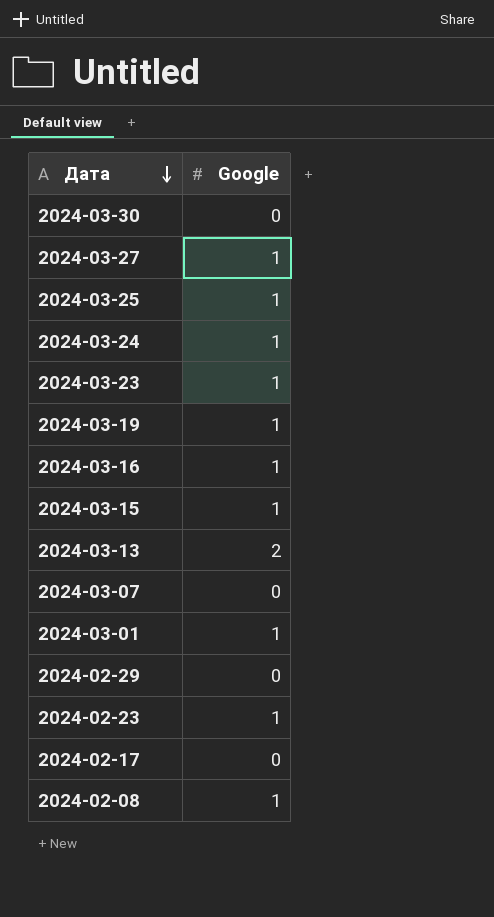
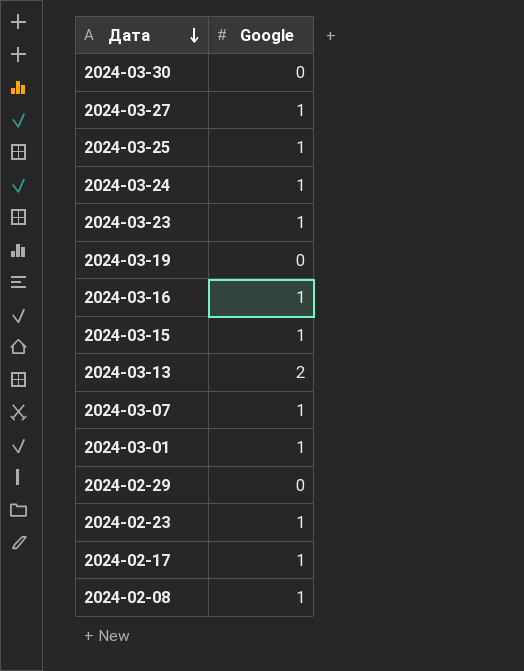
2024-03-19 | Google: 1 -> 0
2024-03-07 | Google: 0 -> 1
2024-02-17 | Google: 0 -> 1

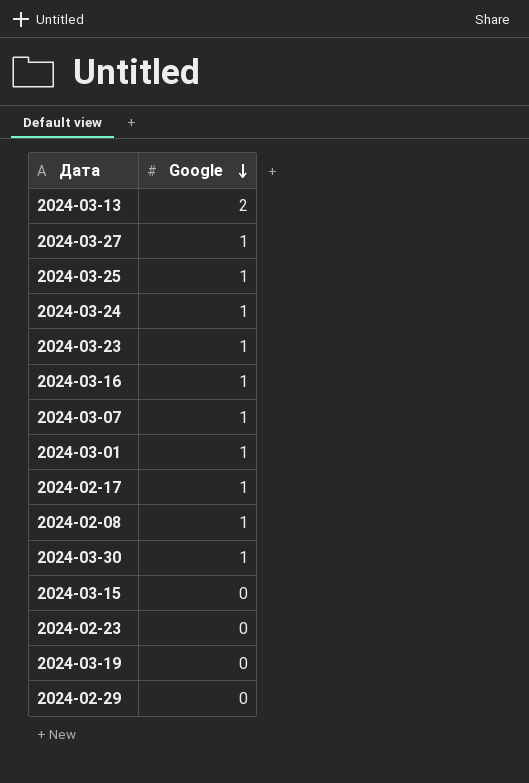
row order: Дата descending -> Google descending
2024-03-30 | Google: 0 -> 1
2024-03-15 | Google: 1 -> 0
2024-02-23 | Google: 1 -> 0

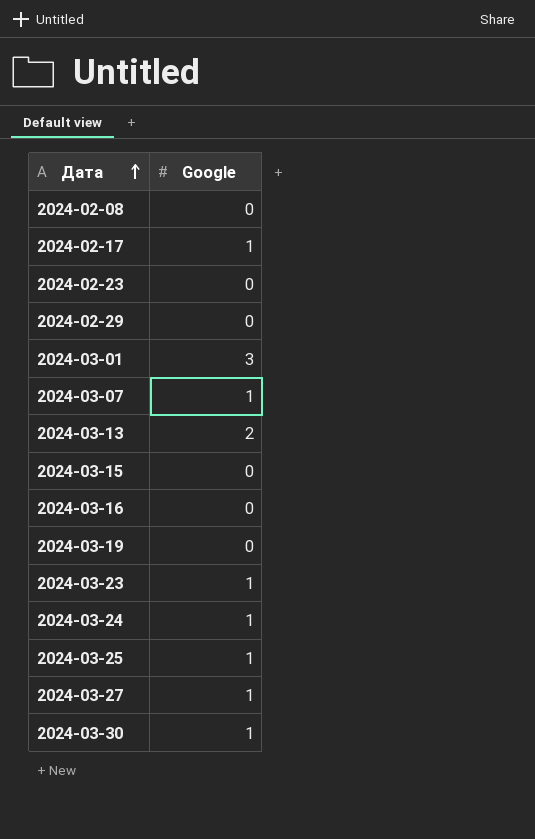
row order: Google descending -> Дата ascending
2024-02-08 | Google: 1 -> 0
2024-03-01 | Google: 1 -> 3
2024-03-16 | Google: 1 -> 0

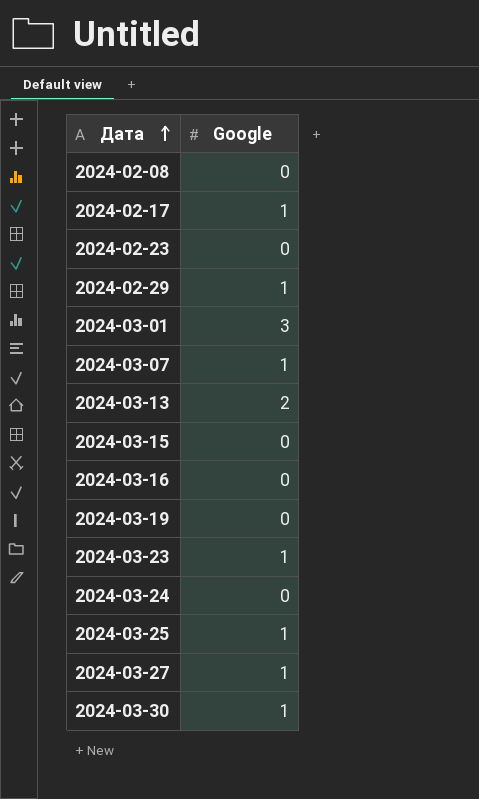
2024-02-29 | Google: 0 -> 1
2024-03-24 | Google: 1 -> 0

